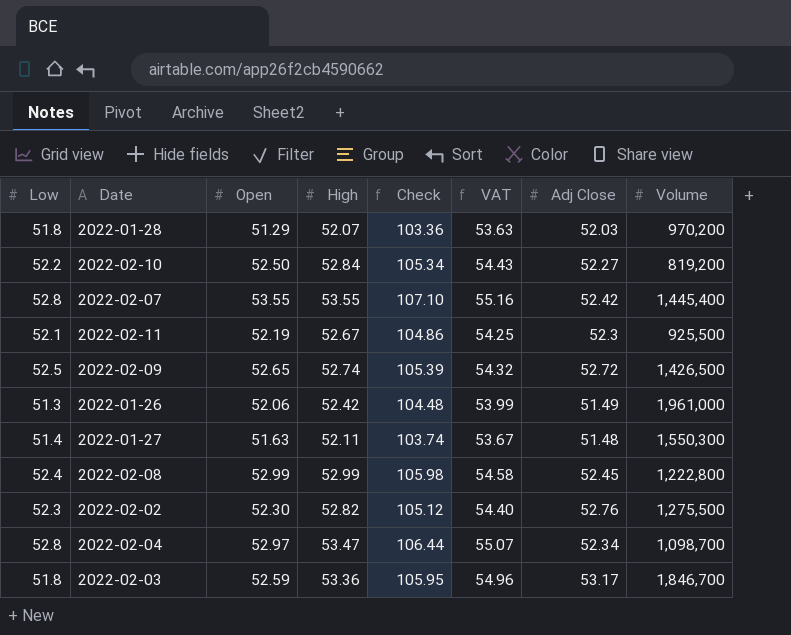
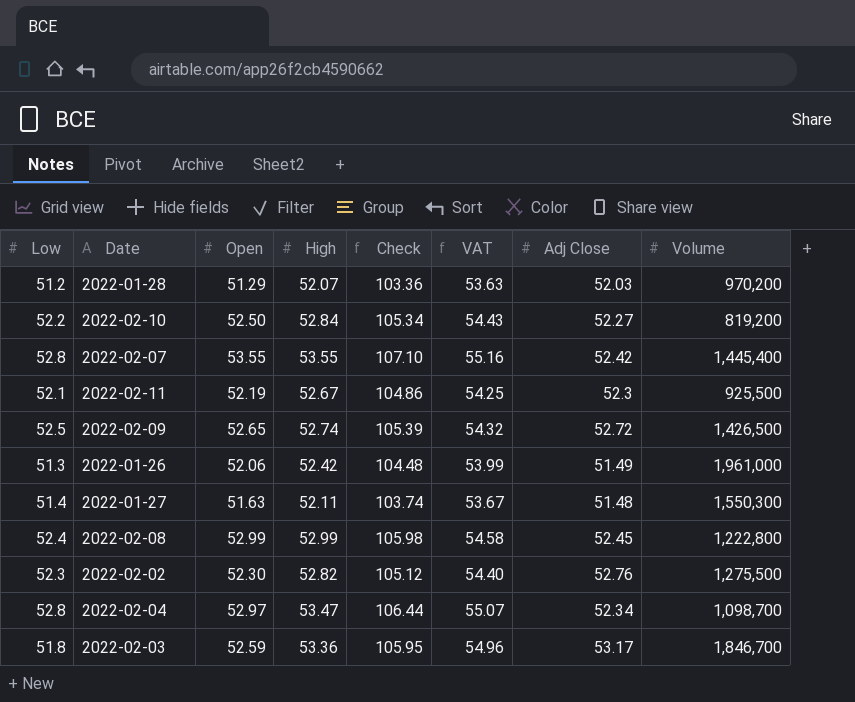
2022-01-28 | Low: 51.8 -> 51.2

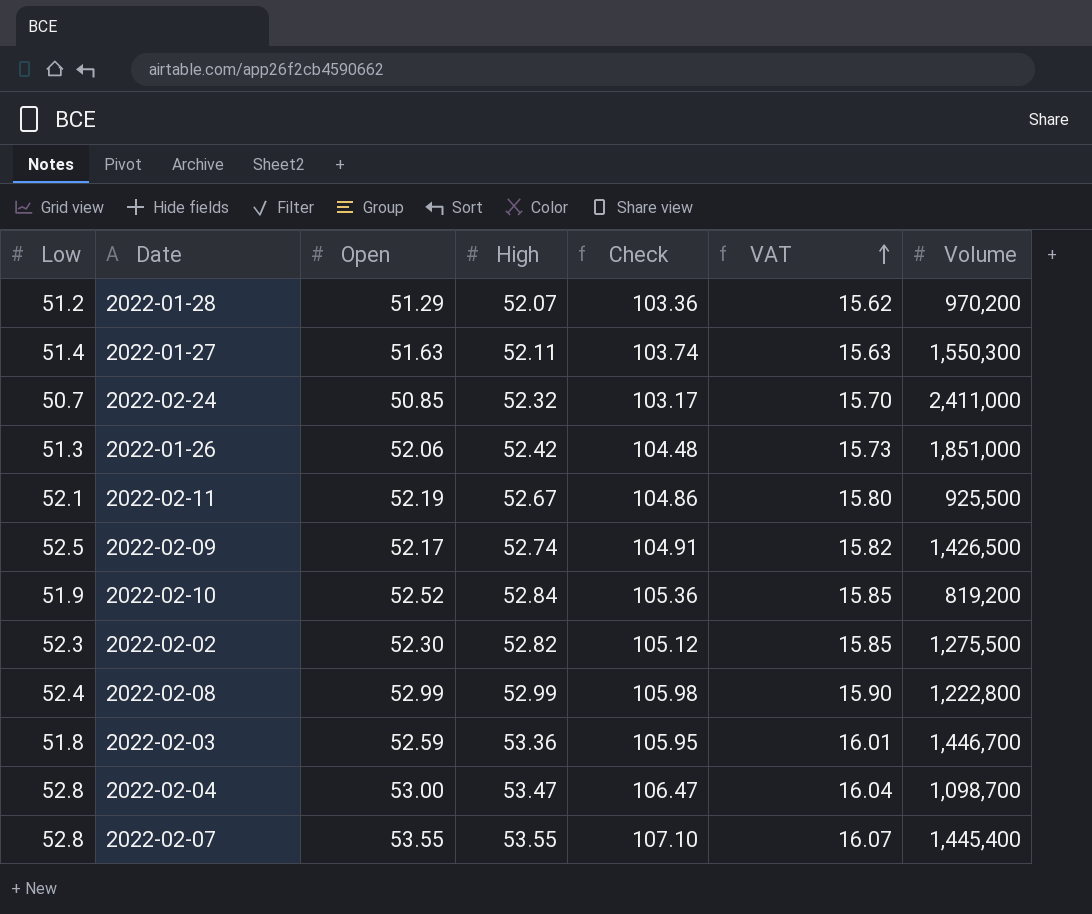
row order: none -> VAT ascending
column Adj Close | position: 7 -> none
column VAT | formula: [High] * 1.03 -> [High] * 0.3
row 2022-02-24: none -> 50.7 | 50.85 | 52.32 | 103.17 | 15.70 | 2,411,000
2022-01-26 | Volume: 1,961,000 -> 1,851,000
2022-02-09 | Open: 52.65 -> 52.17
2022-02-09 | Check: 105.39 -> 104.91
2022-02-10 | Low: 52.2 -> 51.9
2022-02-10 | Open: 52.50 -> 52.52
2022-02-10 | Check: 105.34 -> 105.36
2022-02-03 | Volume: 1,846,700 -> 1,446,700
2022-02-04 | Open: 52.97 -> 53.00
2022-02-04 | Check: 106.44 -> 106.47

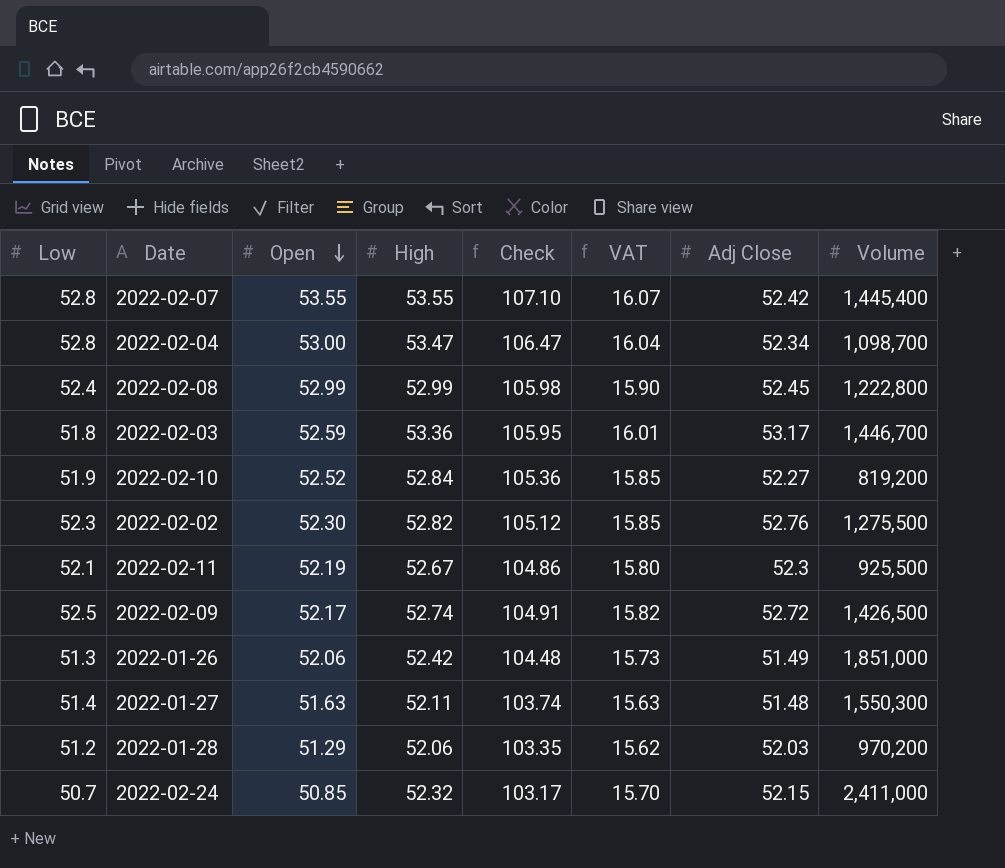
row order: VAT ascending -> Open descending
column Adj Close | position: none -> 7
2022-01-28 | High: 52.07 -> 52.06
2022-01-28 | Check: 103.36 -> 103.35

